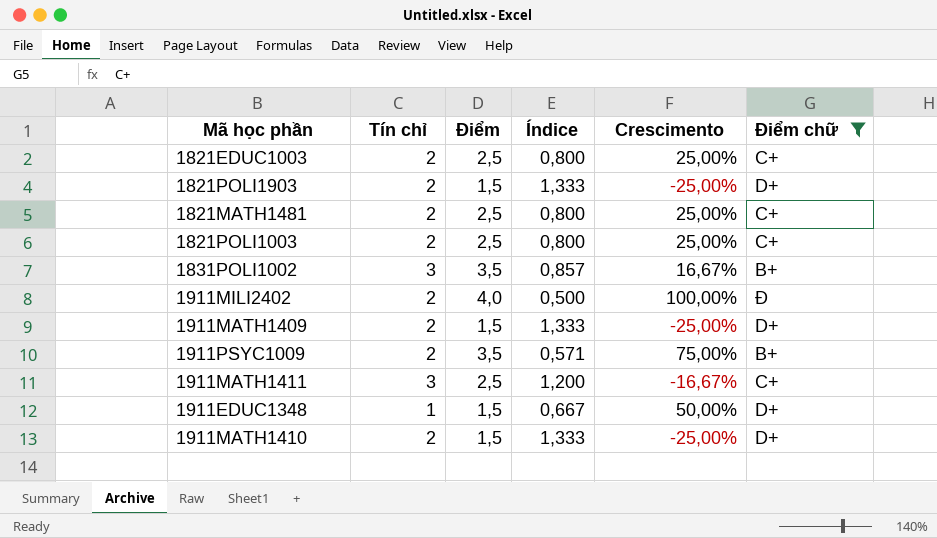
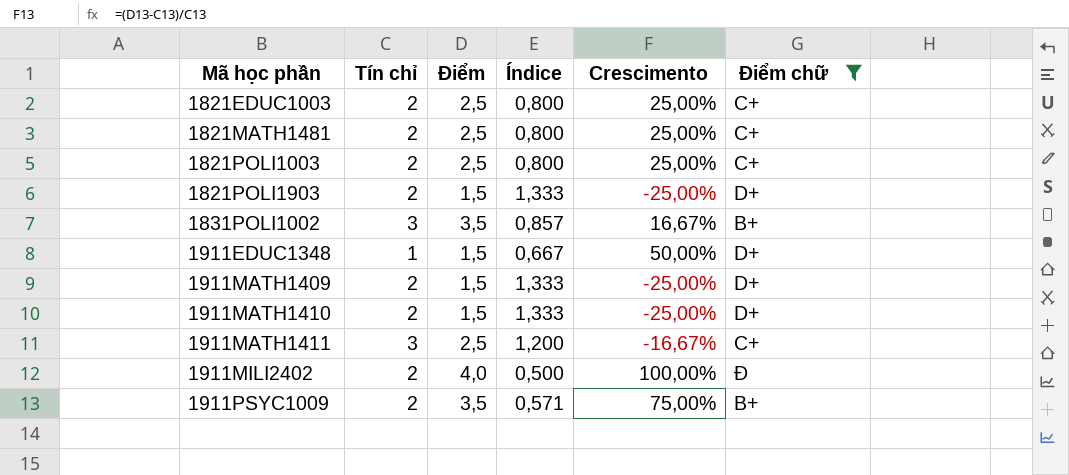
row order: none -> Mã học phần ascending

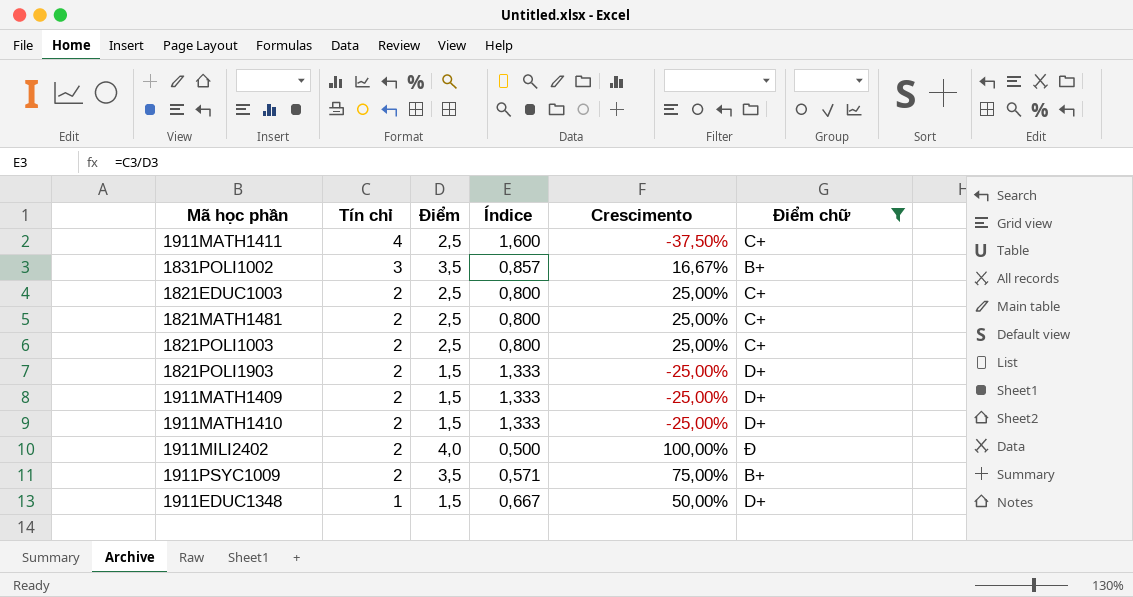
row order: Mã học phần ascending -> Tín chỉ descending
1911MATH1411 | Tín chỉ: 3 -> 4
1911MATH1411 | Índice: 1,200 -> 1,600
1911MATH1411 | Crescimento: -16,67% -> -37,50%

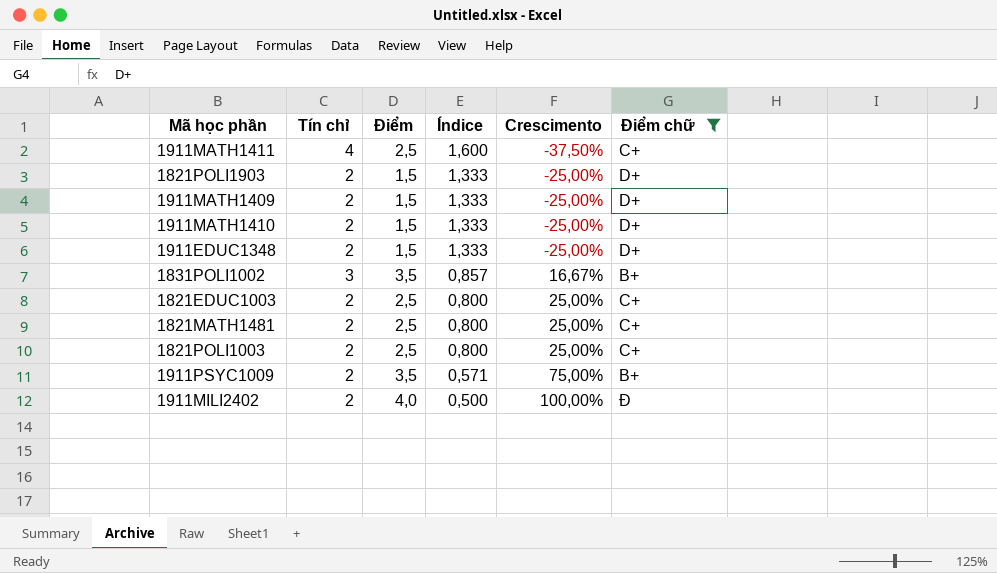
row order: Tín chỉ descending -> Índice descending
1911EDUC1348 | Tín chỉ: 1 -> 2
1911EDUC1348 | Índice: 0,667 -> 1,333
1911EDUC1348 | Crescimento: 50,00% -> -25,00%

